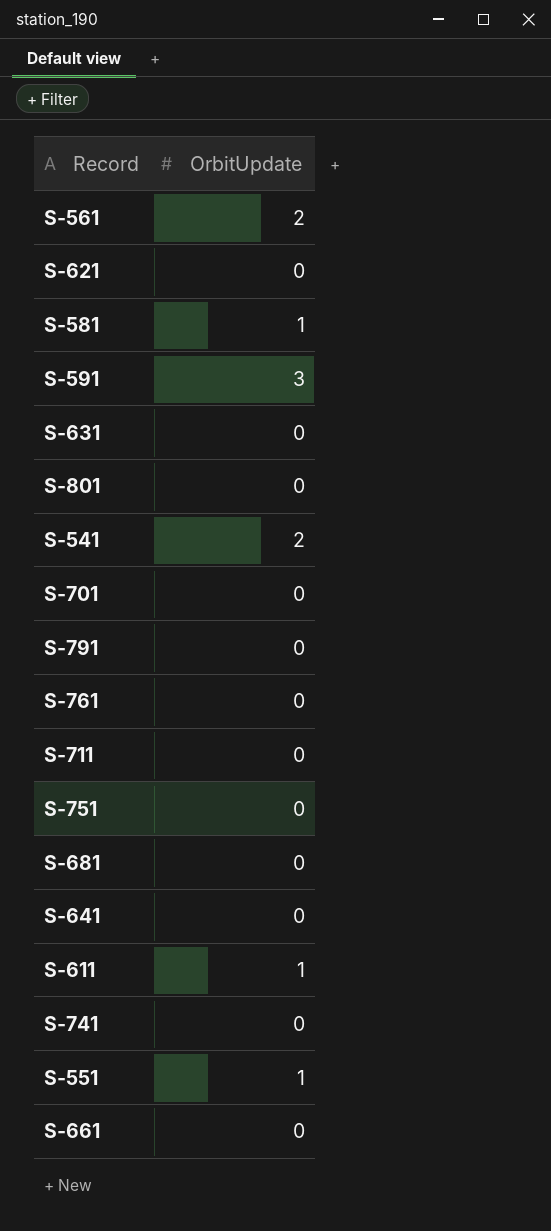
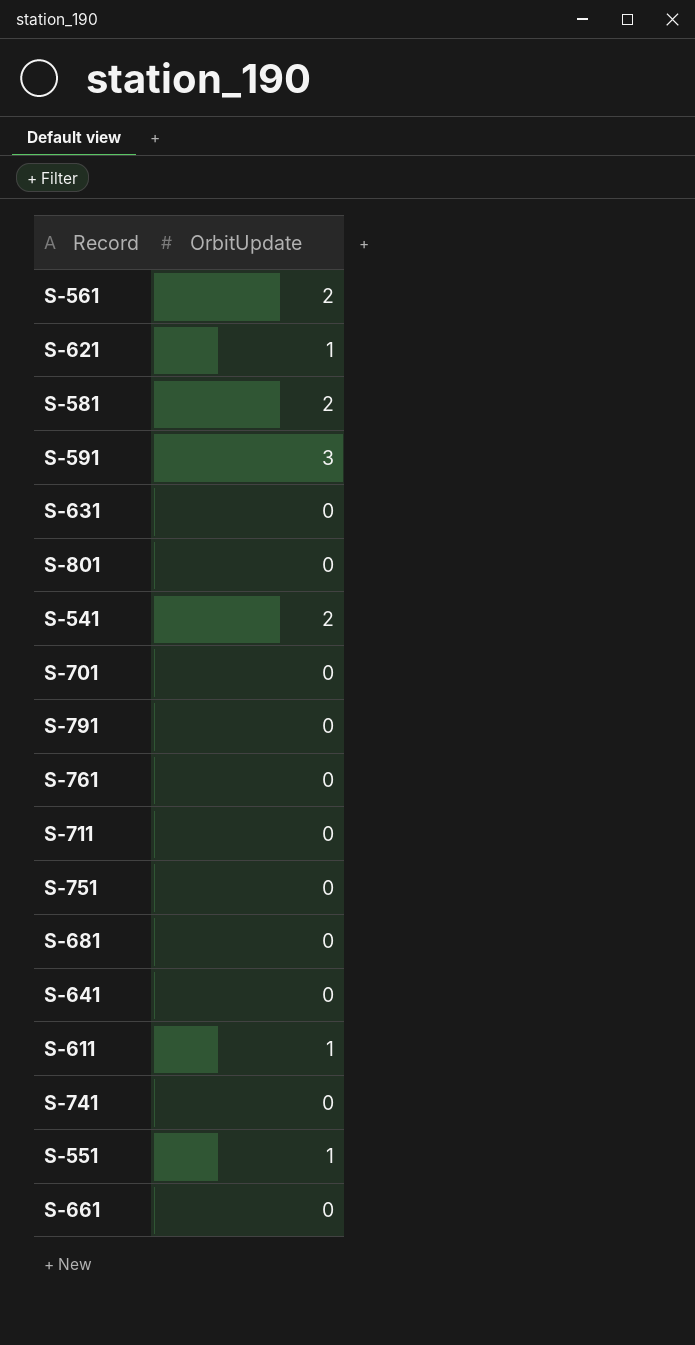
S-621 | OrbitUpdate: 0 -> 1
S-581 | OrbitUpdate: 1 -> 2

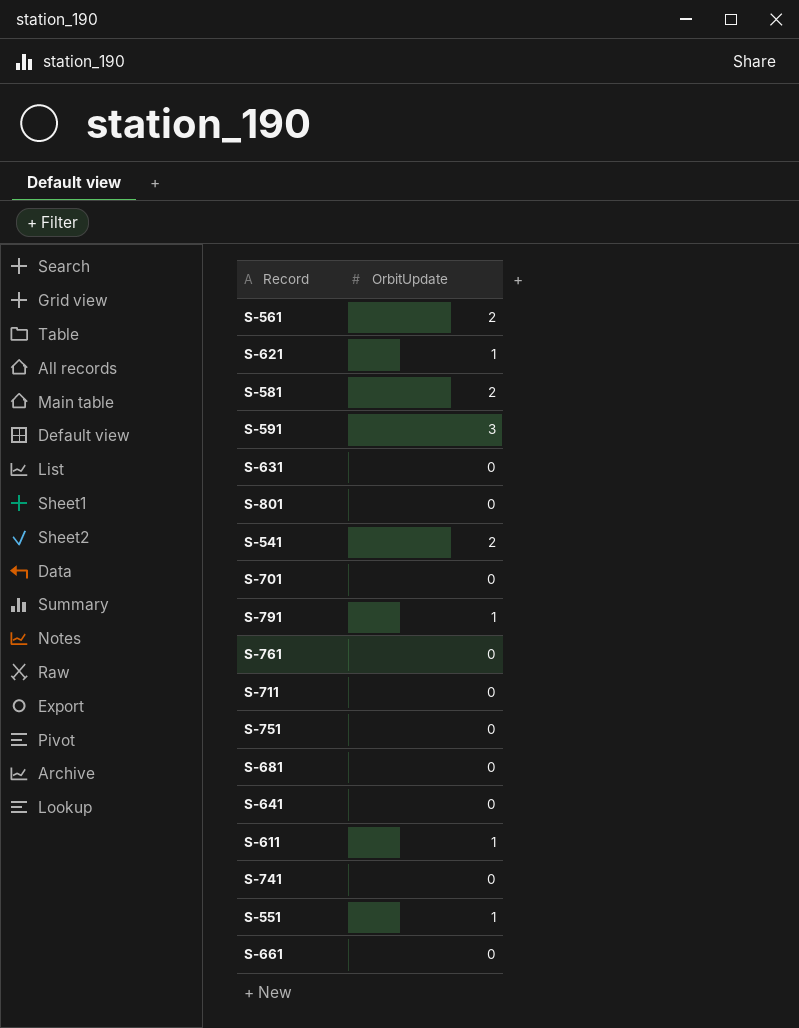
S-791 | OrbitUpdate: 0 -> 1

